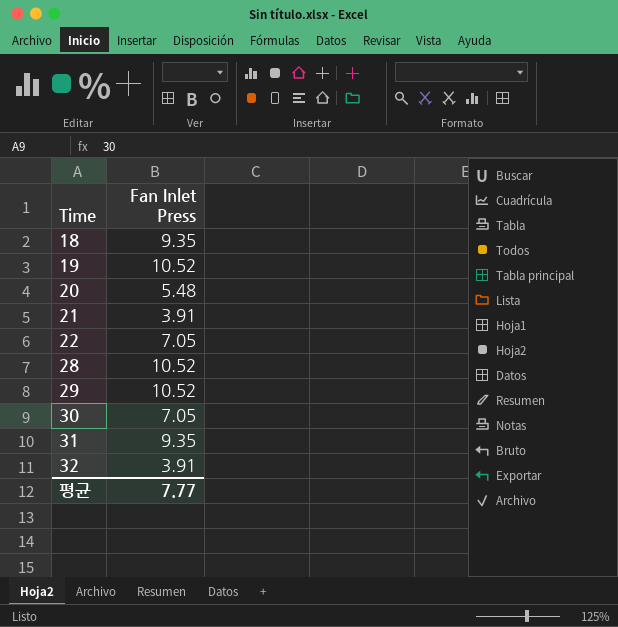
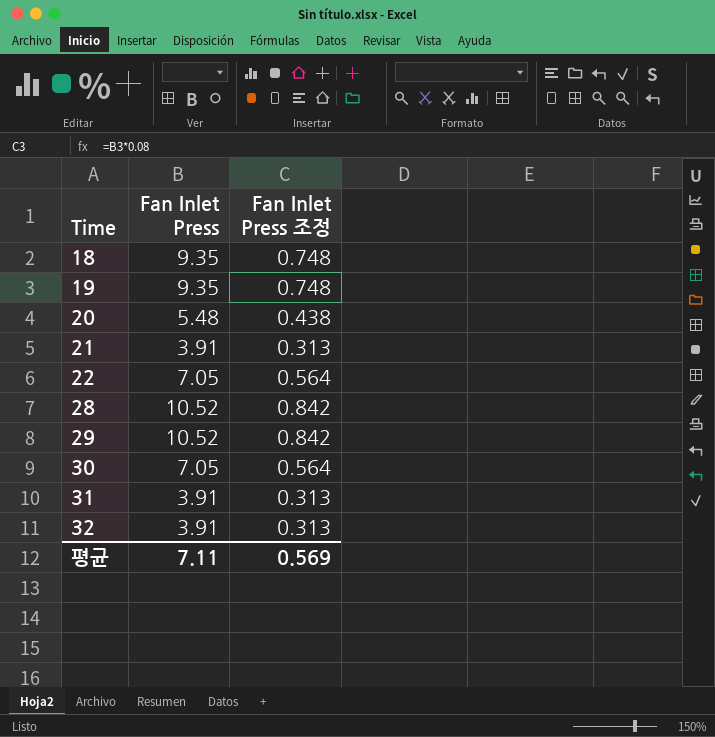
column Fan Inlet Press 조정 | formula: none -> [Fan Inlet Press] * 0.08
19 | Fan Inlet Press: 10.52 -> 9.35
31 | Fan Inlet Press: 9.35 -> 3.91
평균 | Fan Inlet Press: 7.77 -> 7.11

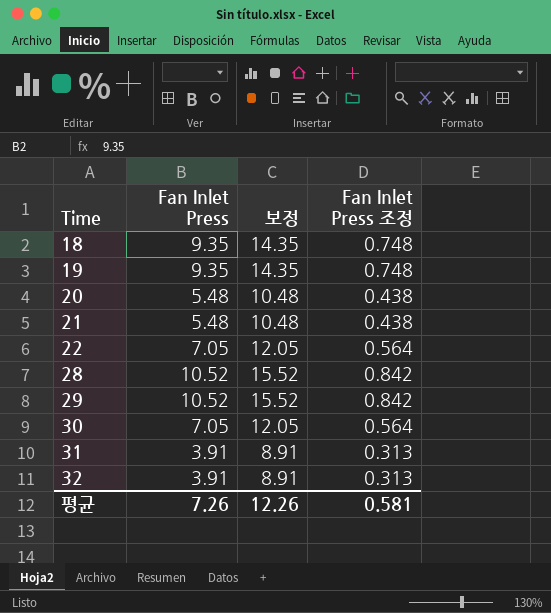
column 보정 | formula: none -> [Fan Inlet Press] + 5
21 | Fan Inlet Press: 3.91 -> 5.48
21 | Fan Inlet Press 조정: 0.313 -> 0.438
평균 | Fan Inlet Press: 7.11 -> 7.26
평균 | Fan Inlet Press 조정: 0.569 -> 0.581

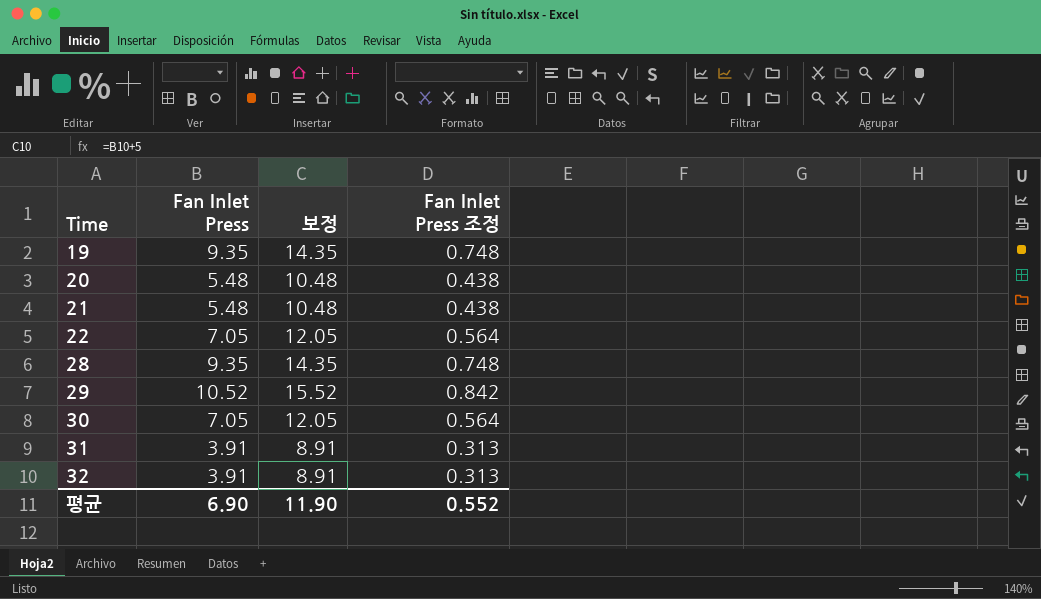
row 18: 9.35 | 14.35 | 0.748 -> none
28 | Fan Inlet Press: 10.52 -> 9.35
28 | 보정: 15.52 -> 14.35
28 | Fan Inlet Press 조정: 0.842 -> 0.748
평균 | Fan Inlet Press: 7.26 -> 6.90
평균 | 보정: 12.26 -> 11.90
평균 | Fan Inlet Press 조정: 0.581 -> 0.552

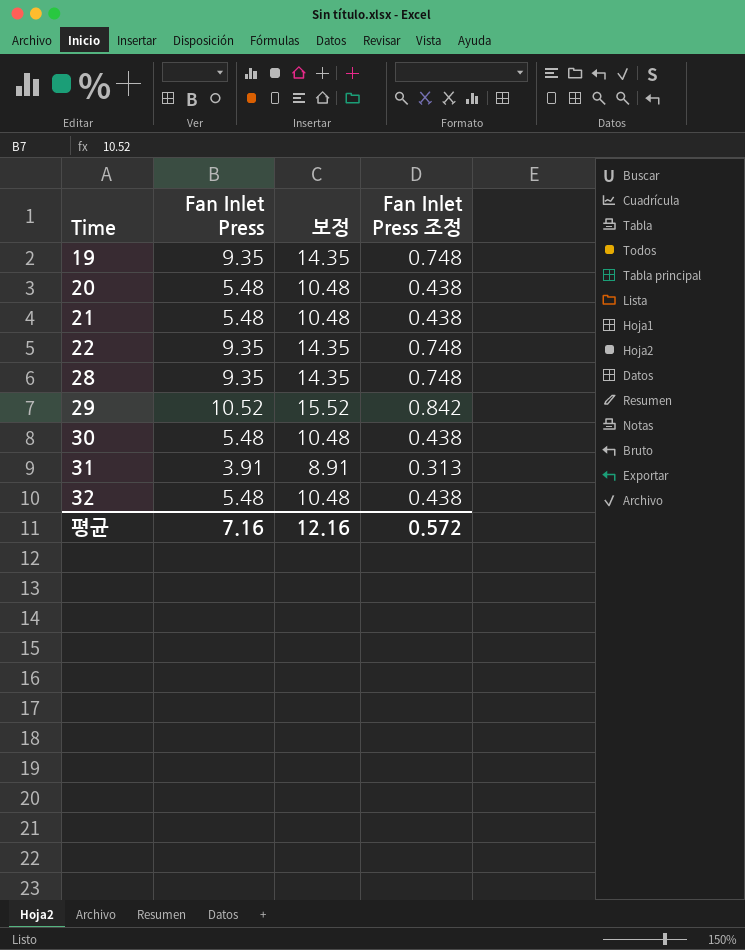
22 | Fan Inlet Press: 7.05 -> 9.35
22 | 보정: 12.05 -> 14.35
22 | Fan Inlet Press 조정: 0.564 -> 0.748
30 | Fan Inlet Press: 7.05 -> 5.48
30 | 보정: 12.05 -> 10.48
30 | Fan Inlet Press 조정: 0.564 -> 0.438
32 | Fan Inlet Press: 3.91 -> 5.48
32 | 보정: 8.91 -> 10.48
32 | Fan Inlet Press 조정: 0.313 -> 0.438
평균 | Fan Inlet Press: 6.90 -> 7.16
평균 | 보정: 11.90 -> 12.16
평균 | Fan Inlet Press 조정: 0.552 -> 0.572

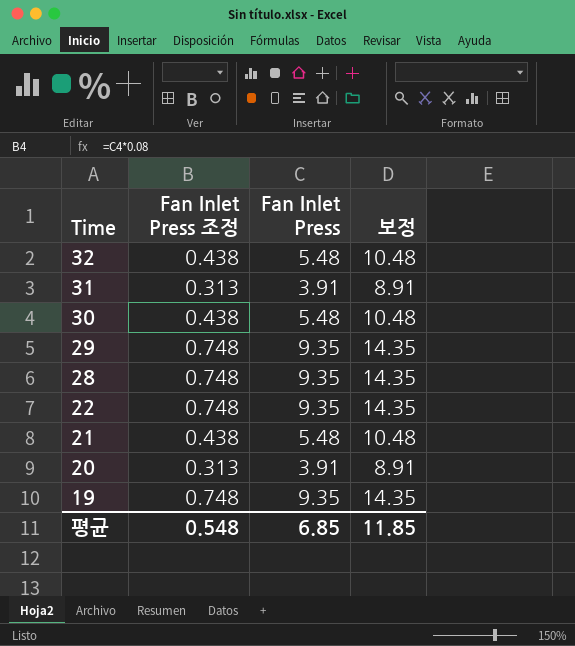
row order: Time ascending -> Time descending
column Fan Inlet Press 조정 | position: 4 -> 2
29 | Fan Inlet Press 조정: 0.842 -> 0.748
29 | Fan Inlet Press: 10.52 -> 9.35
29 | 보정: 15.52 -> 14.35
20 | Fan Inlet Press 조정: 0.438 -> 0.313
20 | Fan Inlet Press: 5.48 -> 3.91
20 | 보정: 10.48 -> 8.91
평균 | Fan Inlet Press 조정: 0.572 -> 0.548
평균 | Fan Inlet Press: 7.16 -> 6.85
평균 | 보정: 12.16 -> 11.85

